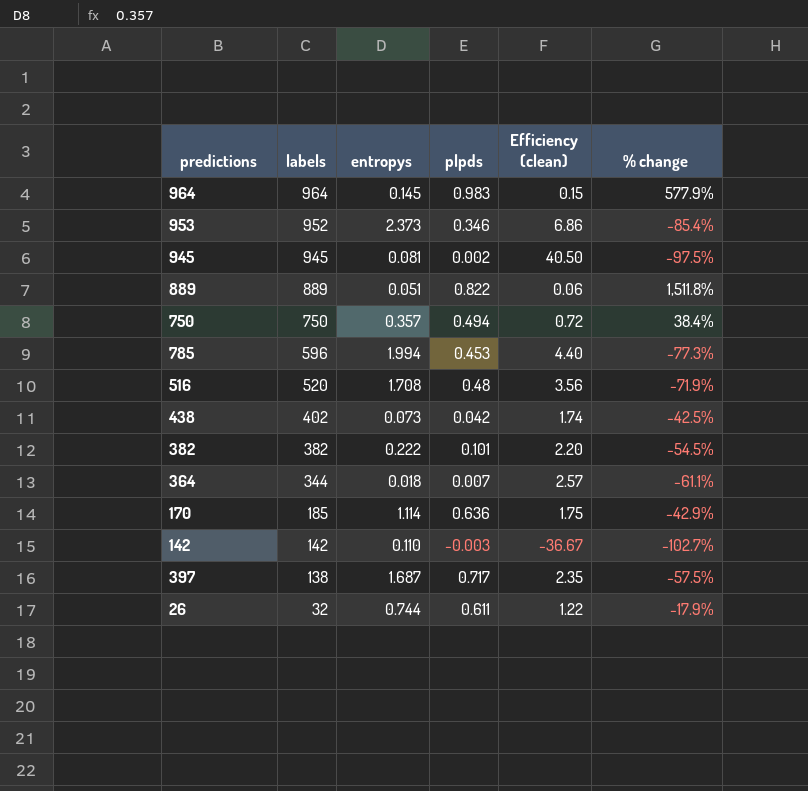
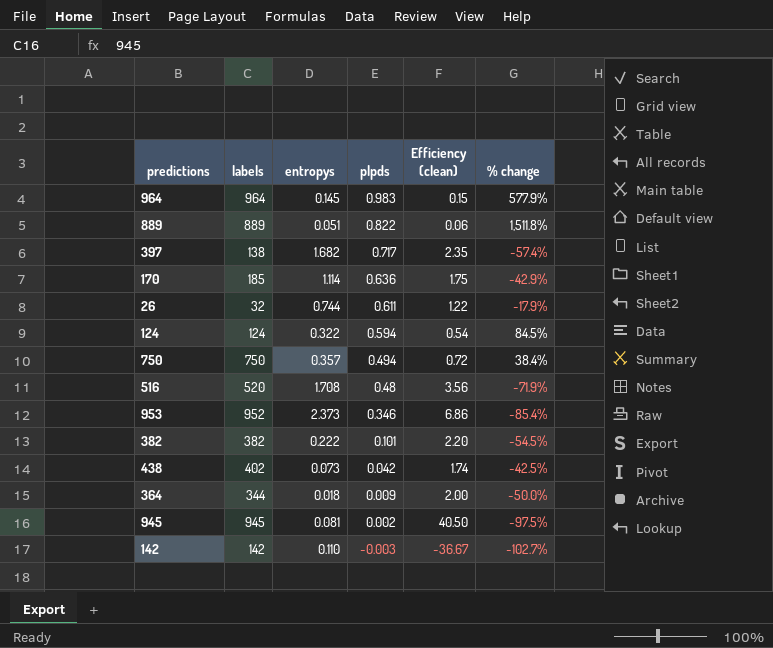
row order: labels descending -> plpds descending
row 785: 596 | 1.994 | 0.453 | 4.40 | -77.3% -> none
397 | entropys: 1.687 -> 1.682
397 | % change: -57.5% -> -57.4%
row 124: none -> 124 | 0.322 | 0.594 | 0.54 | 84.5%
364 | plpds: 0.007 -> 0.009
364 | Efficiency (clean): 2.57 -> 2.00
364 | % change: -61.1% -> -50.0%

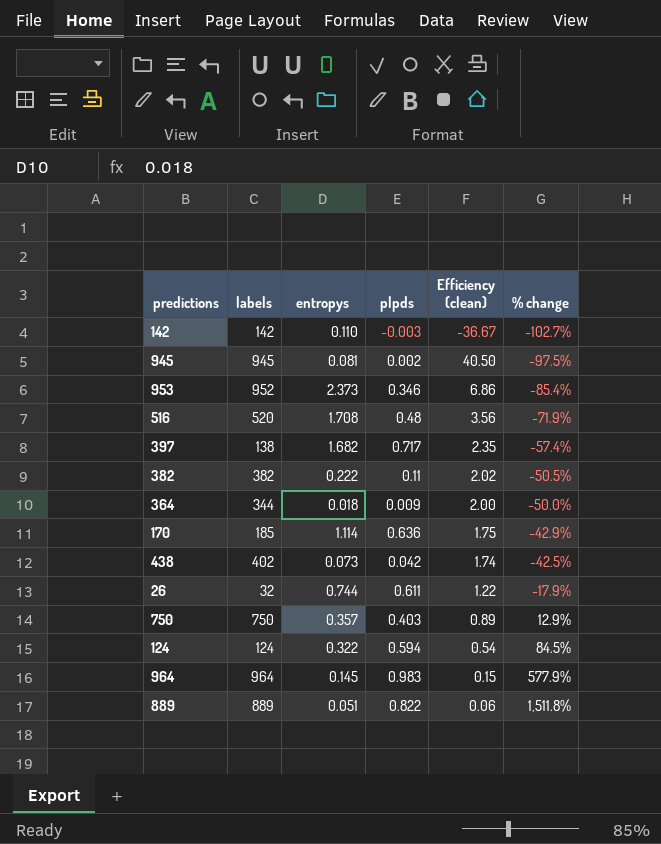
row order: plpds descending -> % change ascending
382 | plpds: 0.101 -> 0.11
382 | Efficiency (clean): 2.20 -> 2.02
382 | % change: -54.5% -> -50.5%
750 | plpds: 0.494 -> 0.403
750 | Efficiency (clean): 0.72 -> 0.89
750 | % change: 38.4% -> 12.9%

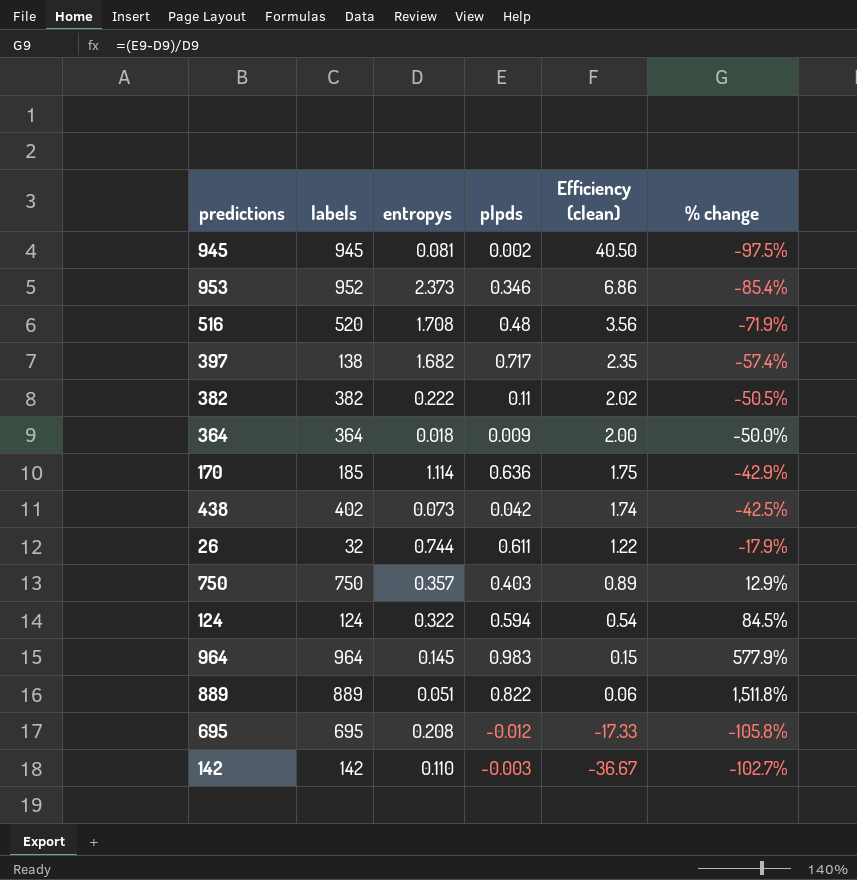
row order: % change ascending -> Efficiency (clean) descending
364 | labels: 344 -> 364
row 695: none -> 695 | 0.208 | -0.012 | -17.33 | -105.8%

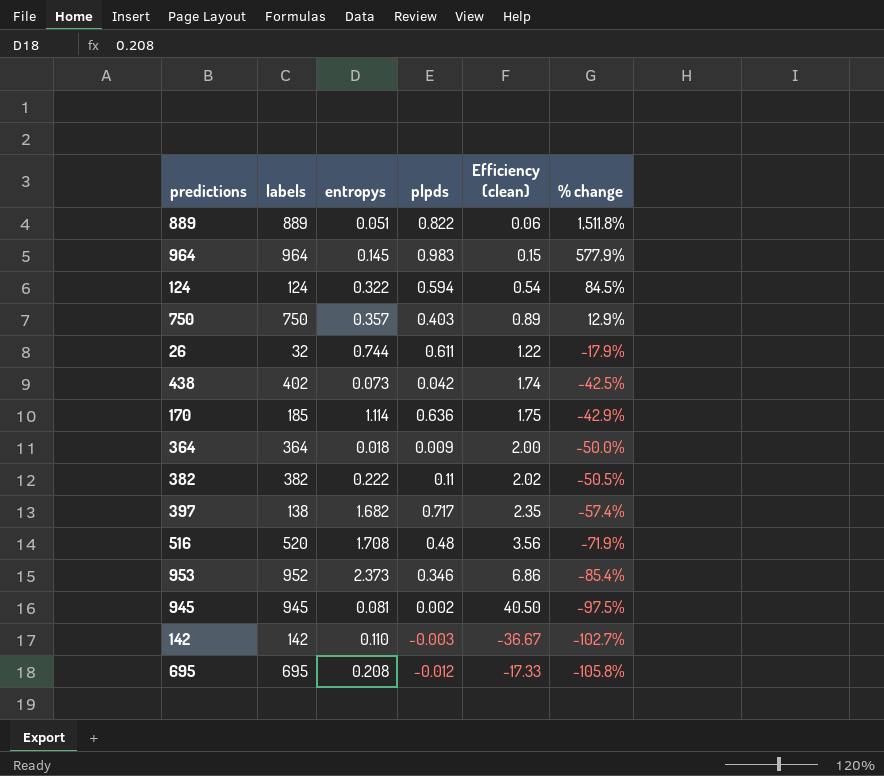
row order: Efficiency (clean) descending -> % change descending

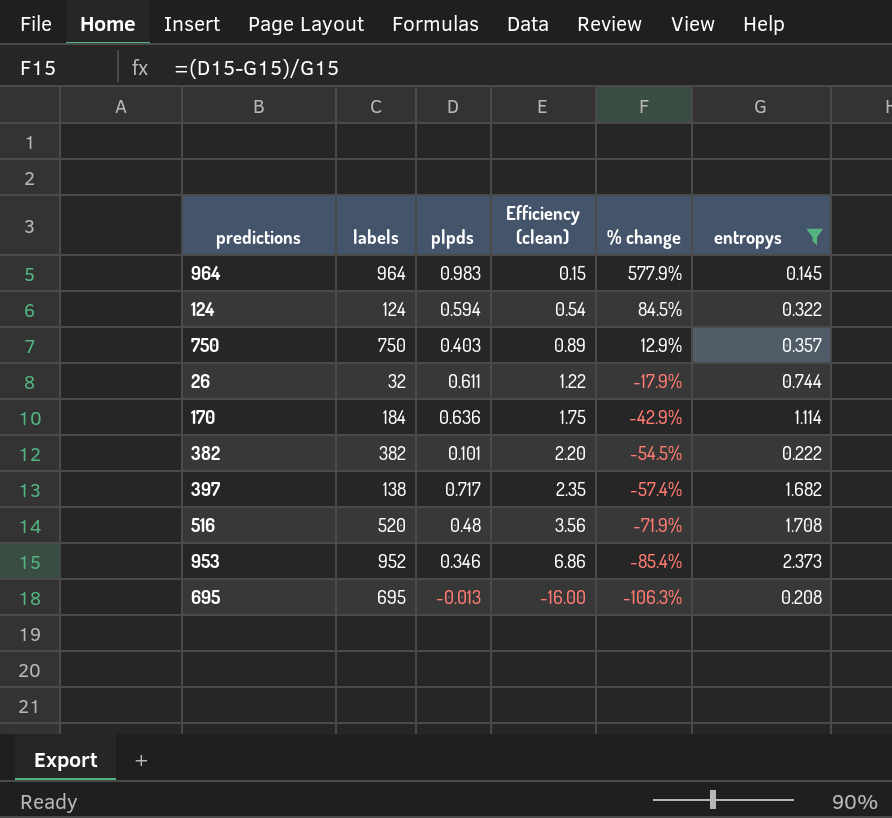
filter: none -> entropys >= 0.145
column entropys | position: 3 -> 6
170 | labels: 185 -> 184
382 | plpds: 0.11 -> 0.101
382 | Efficiency (clean): 2.02 -> 2.20
382 | % change: -50.5% -> -54.5%
695 | plpds: -0.012 -> -0.013
695 | Efficiency (clean): -17.33 -> -16.00
695 | % change: -105.8% -> -106.3%

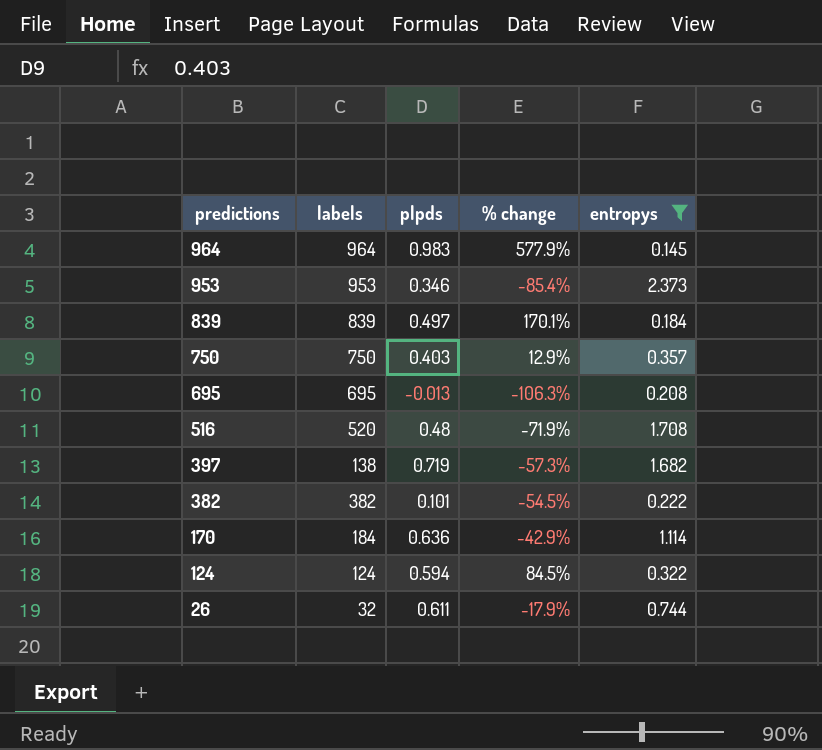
row order: % change descending -> predictions descending
column Efficiency (clean) | formula: [entropys] / [plpds] -> none
953 | labels: 952 -> 953
row 839: none -> 839 | 0.497 | 170.1% | 0.184
397 | plpds: 0.717 -> 0.719
397 | % change: -57.4% -> -57.3%

